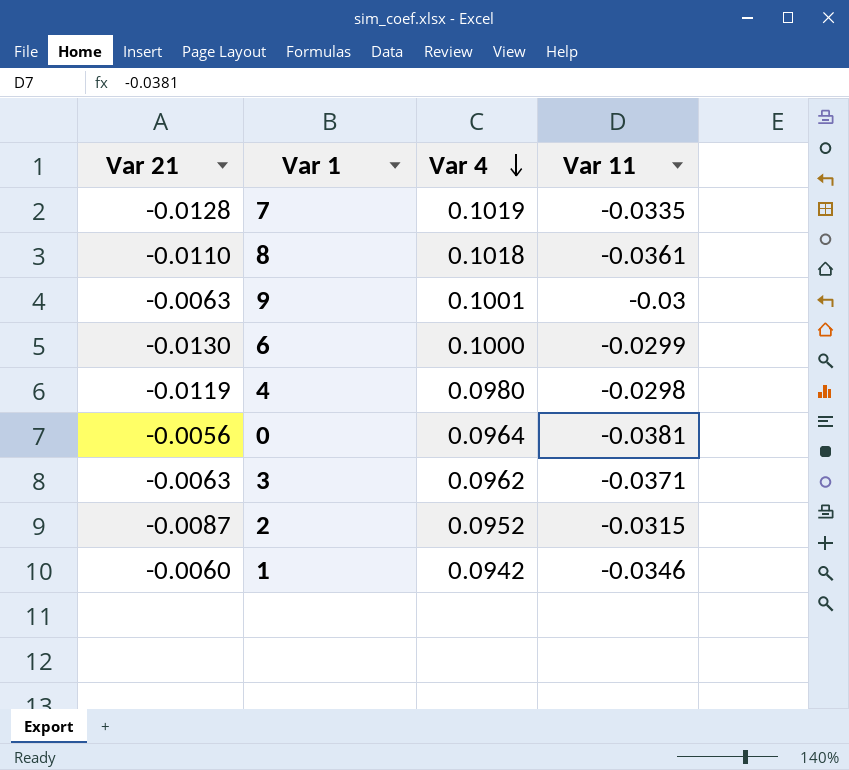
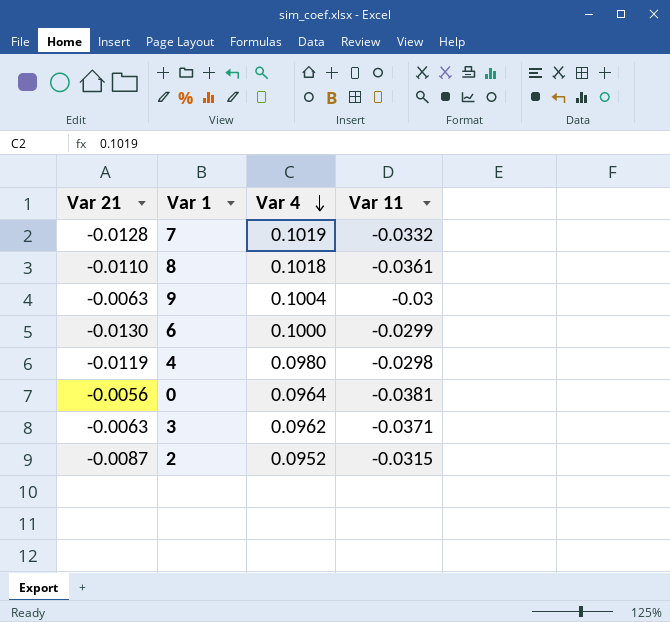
row 1: -0.0060 | 0.0942 | -0.0346 -> none
7 | Var 11: -0.0335 -> -0.0332
9 | Var 4: 0.1001 -> 0.1004

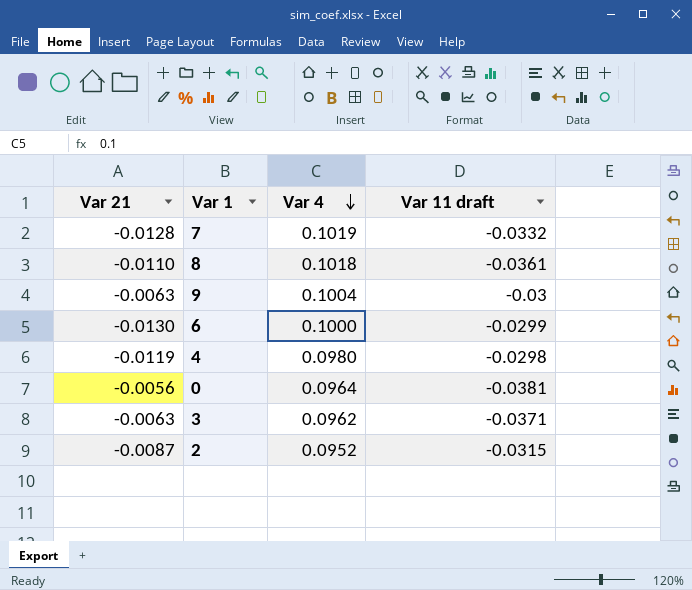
column name: Var 11 -> Var 11 draft

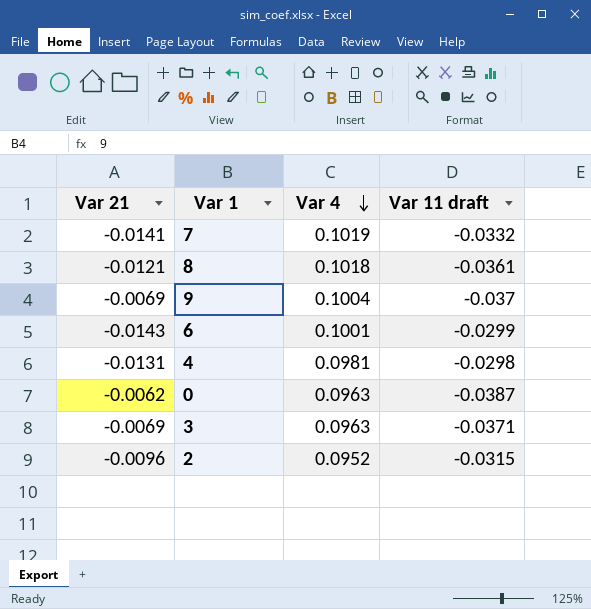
7 | Var 21: -0.0128 -> -0.0141
8 | Var 21: -0.0110 -> -0.0121
9 | Var 21: -0.0063 -> -0.0069
9 | Var 11 draft: -0.03 -> -0.037
6 | Var 21: -0.0130 -> -0.0143
6 | Var 4: 0.1000 -> 0.1001
4 | Var 21: -0.0119 -> -0.0131
4 | Var 4: 0.0980 -> 0.0981
0 | Var 21: -0.0056 -> -0.0062
0 | Var 4: 0.0964 -> 0.0963
0 | Var 11 draft: -0.0381 -> -0.0387
3 | Var 21: -0.0063 -> -0.0069
3 | Var 4: 0.0962 -> 0.0963
2 | Var 21: -0.0087 -> -0.0096

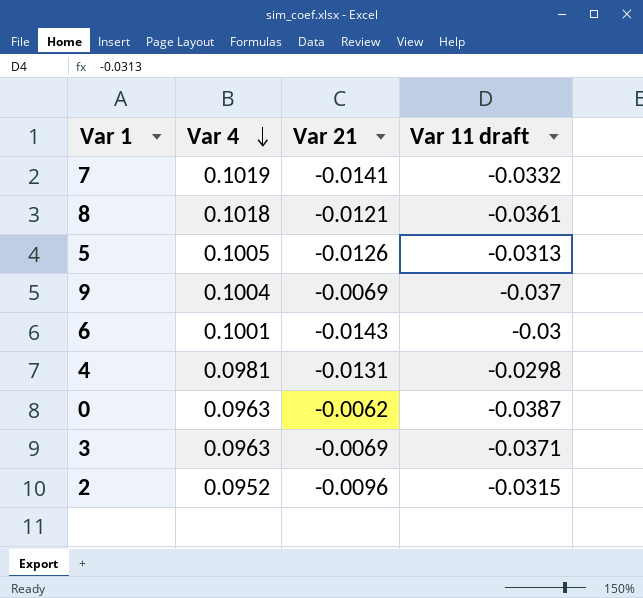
column Var 21 | position: 1 -> 3
row 5: none -> 0.1005 | -0.0126 | -0.0313
6 | Var 11 draft: -0.0299 -> -0.03

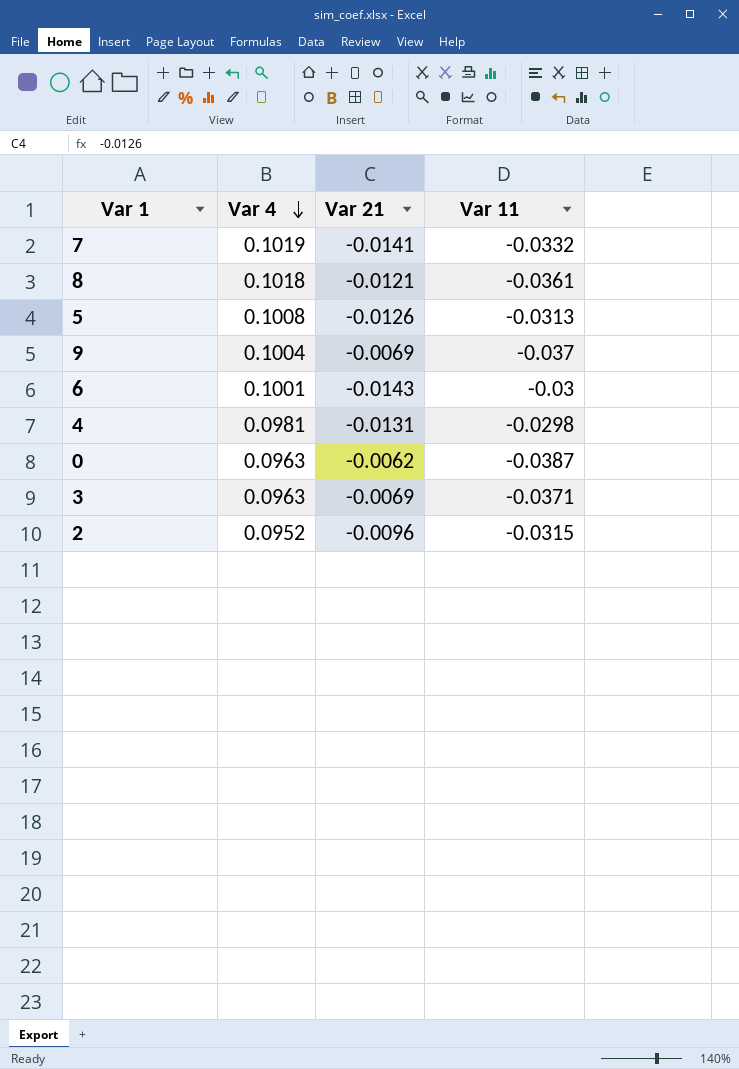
column name: Var 11 draft -> Var 11
5 | Var 4: 0.1005 -> 0.1008

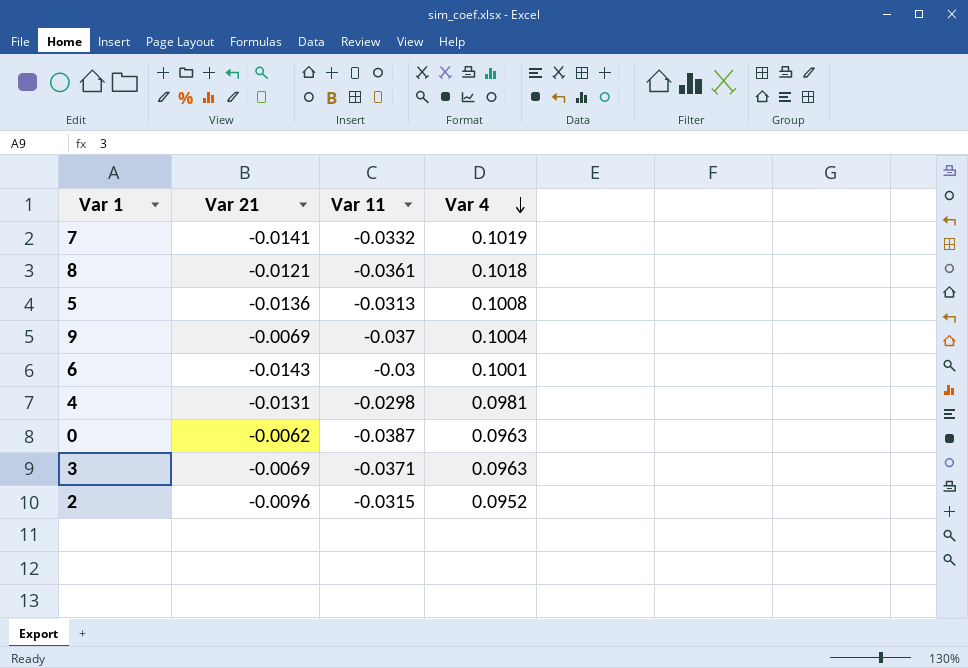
column Var 4 | position: 2 -> 4
5 | Var 21: -0.0126 -> -0.0136

